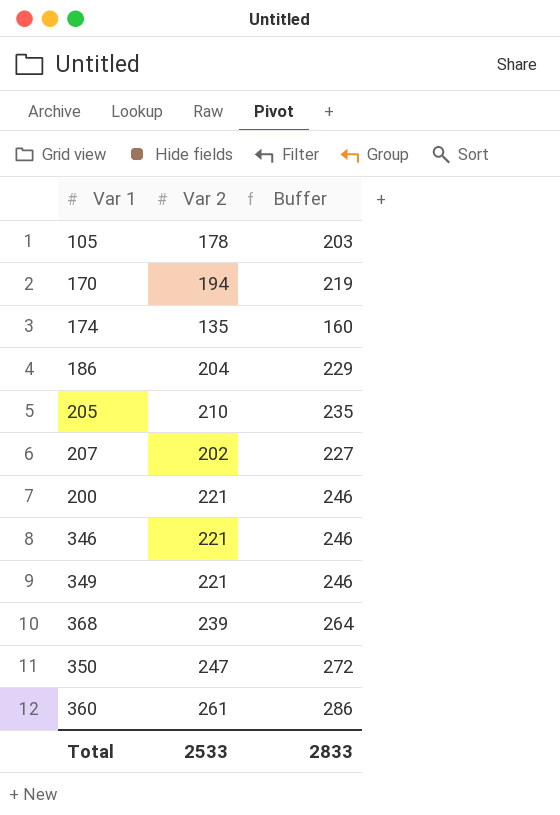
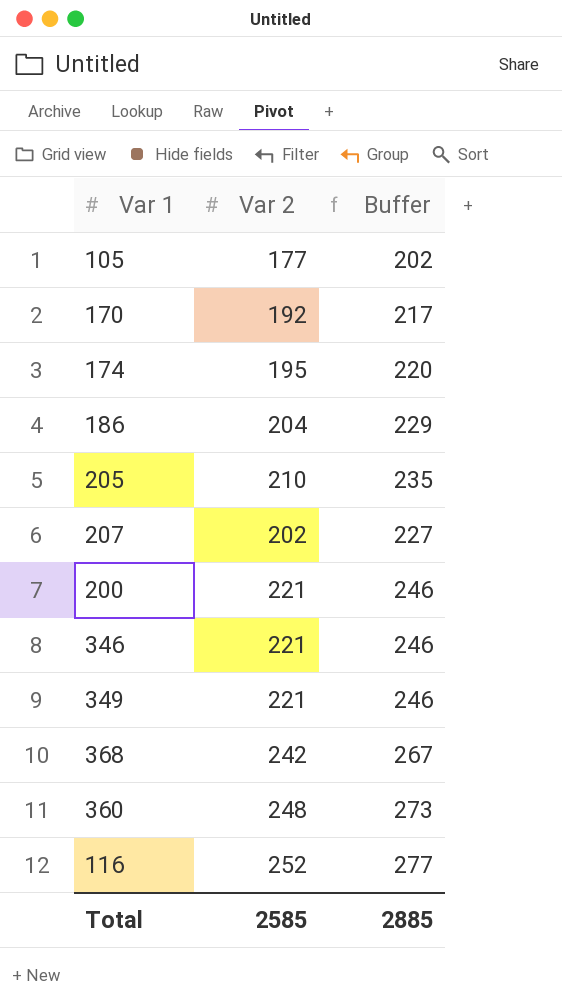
row 350: 247 | 272 -> none
105 | Var 2: 178 -> 177
105 | Buffer: 203 -> 202
170 | Var 2: 194 -> 192
170 | Buffer: 219 -> 217
174 | Var 2: 135 -> 195
174 | Buffer: 160 -> 220
368 | Var 2: 239 -> 242
368 | Buffer: 264 -> 267
360 | Var 2: 261 -> 248
360 | Buffer: 286 -> 273
row 116: none -> 252 | 277
Total | Var 2: 2533 -> 2585
Total | Buffer: 2833 -> 2885

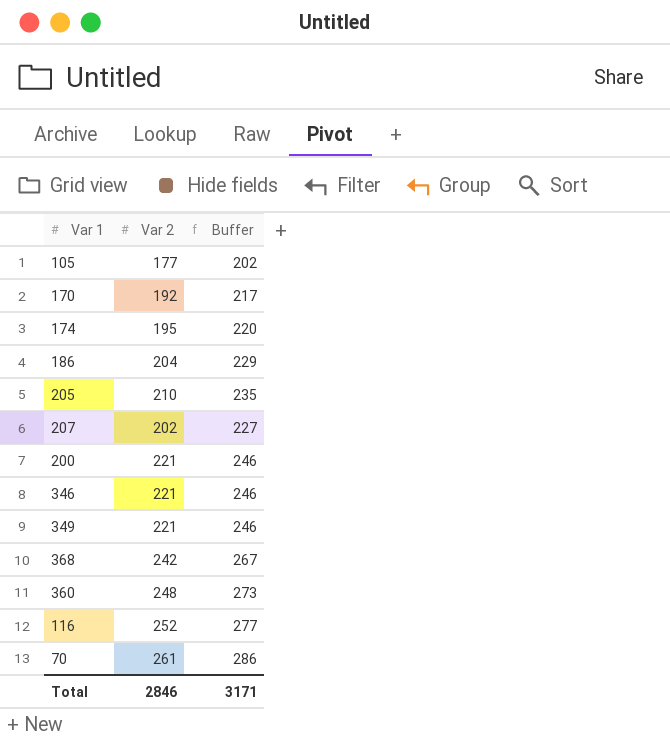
row 70: none -> 261 | 286
Total | Var 2: 2585 -> 2846
Total | Buffer: 2885 -> 3171

